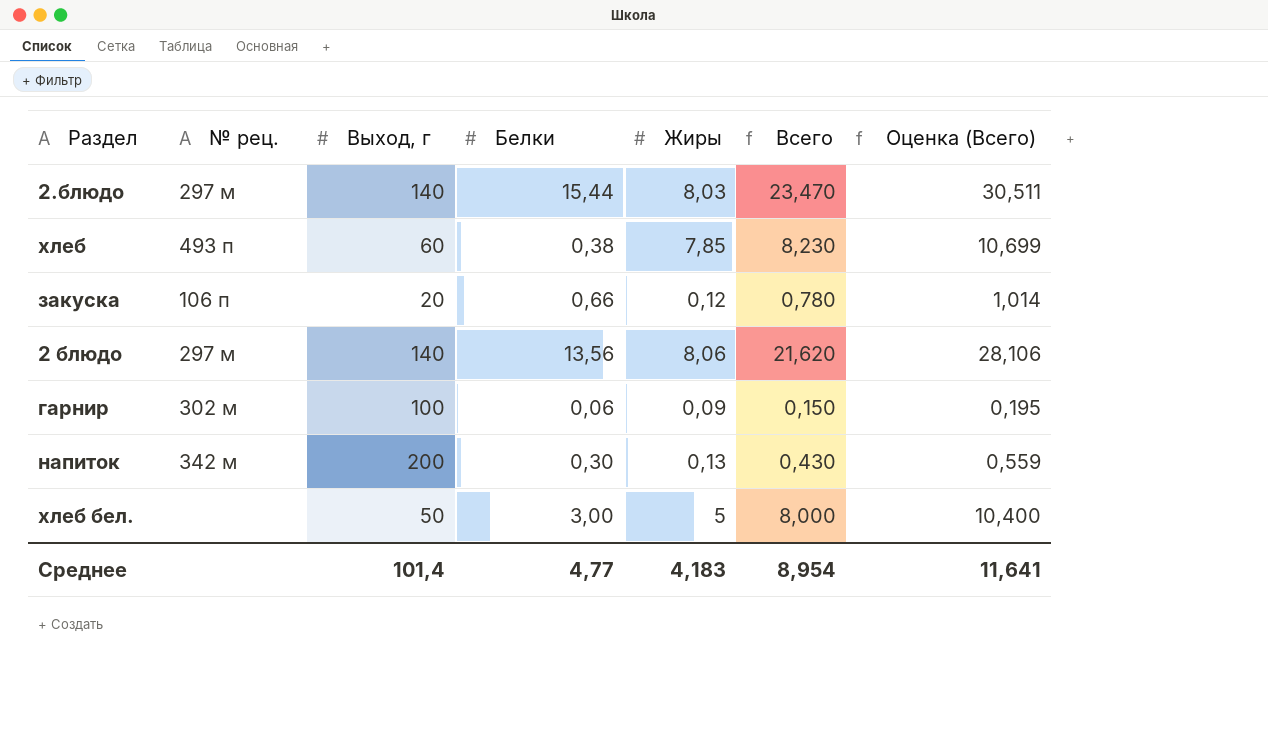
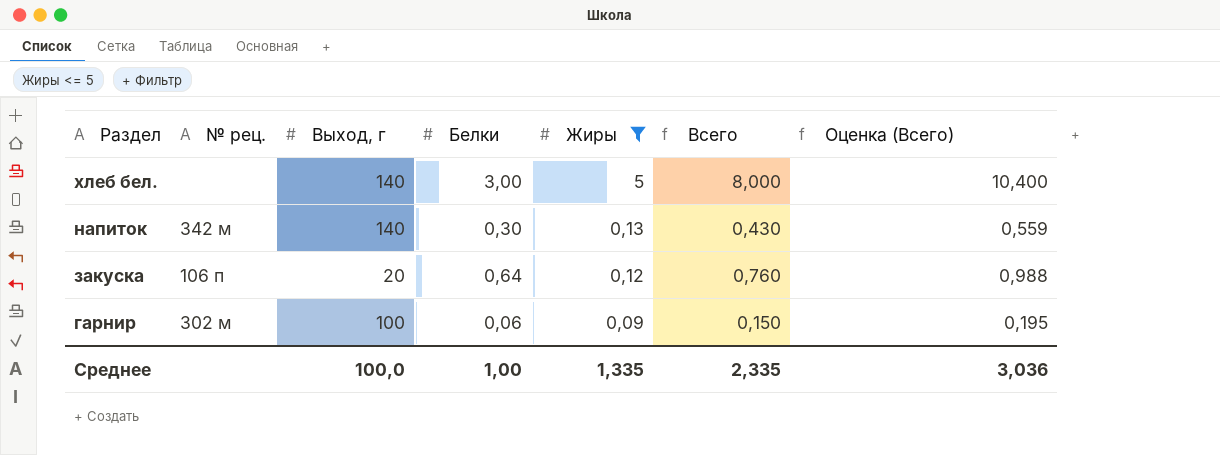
filter: none -> Жиры <= 5
row order: none -> Раздел descending
хлеб бел. | Выход, г: 50 -> 140
напиток | Выход, г: 200 -> 140
закуска | Белки: 0,66 -> 0,64
закуска | Всего: 0,780 -> 0,760
закуска | Оценка (Всего): 1,014 -> 0,988
Среднее | Выход, г: 101,4 -> 100,0
Среднее | Белки: 4,77 -> 1,00
Среднее | Жиры: 4,183 -> 1,335
Среднее | Всего: 8,954 -> 2,335
Среднее | Оценка (Всего): 11,641 -> 3,036

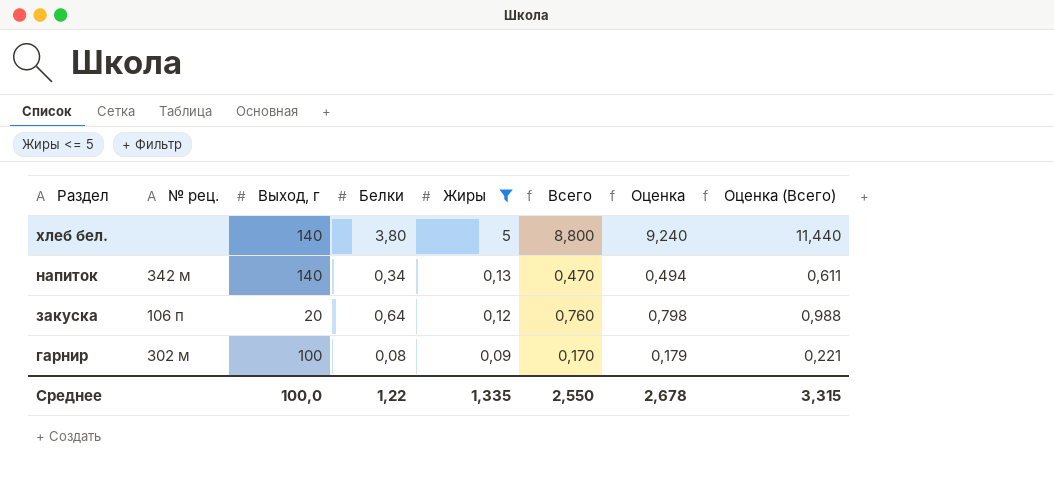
column Оценка | formula: none -> [Всего] * 1,05
хлеб бел. | Белки: 3,00 -> 3,80
хлеб бел. | Всего: 8,000 -> 8,800
хлеб бел. | Оценка (Всего): 10,400 -> 11,440
напиток | Белки: 0,30 -> 0,34
напиток | Всего: 0,430 -> 0,470
напиток | Оценка (Всего): 0,559 -> 0,611
гарнир | Белки: 0,06 -> 0,08
гарнир | Всего: 0,150 -> 0,170
гарнир | Оценка (Всего): 0,195 -> 0,221
Среднее | Белки: 1,00 -> 1,22
Среднее | Всего: 2,335 -> 2,550
Среднее | Оценка (Всего): 3,036 -> 3,315

